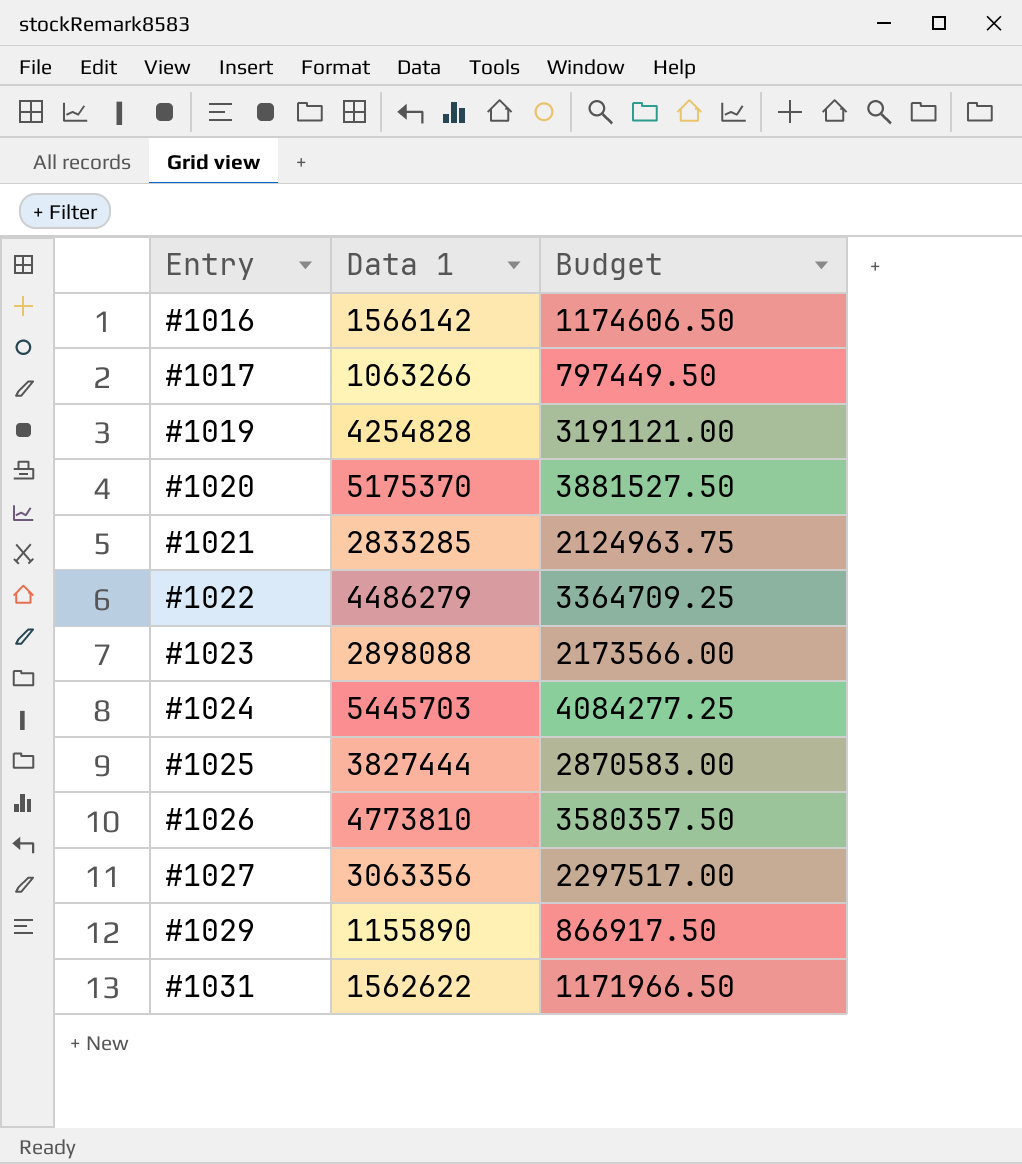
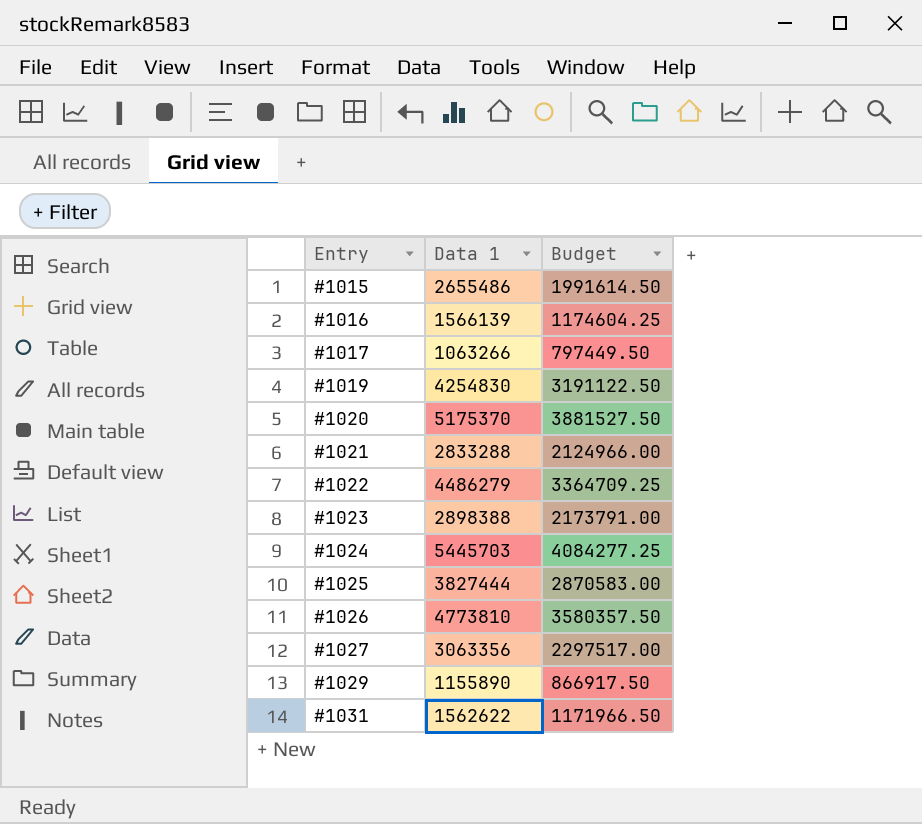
row #1015: none -> 2655486 | 1991614.50
#1016 | Data 1: 1566142 -> 1566139
#1016 | Budget: 1174606.50 -> 1174604.25
#1019 | Data 1: 4254828 -> 4254830
#1019 | Budget: 3191121.00 -> 3191122.50
#1021 | Data 1: 2833285 -> 2833288
#1021 | Budget: 2124963.75 -> 2124966.00
#1023 | Data 1: 2898088 -> 2898388
#1023 | Budget: 2173566.00 -> 2173791.00

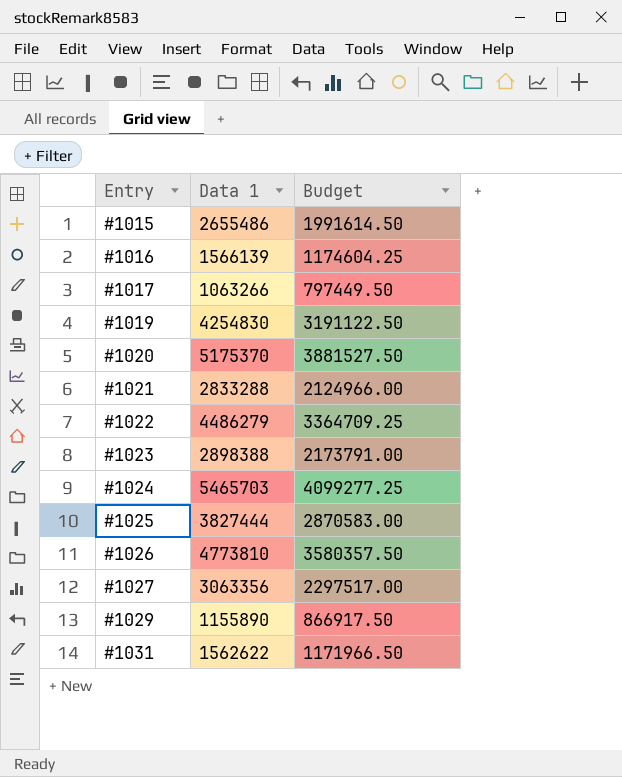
#1024 | Data 1: 5445703 -> 5465703
#1024 | Budget: 4084277.25 -> 4099277.25

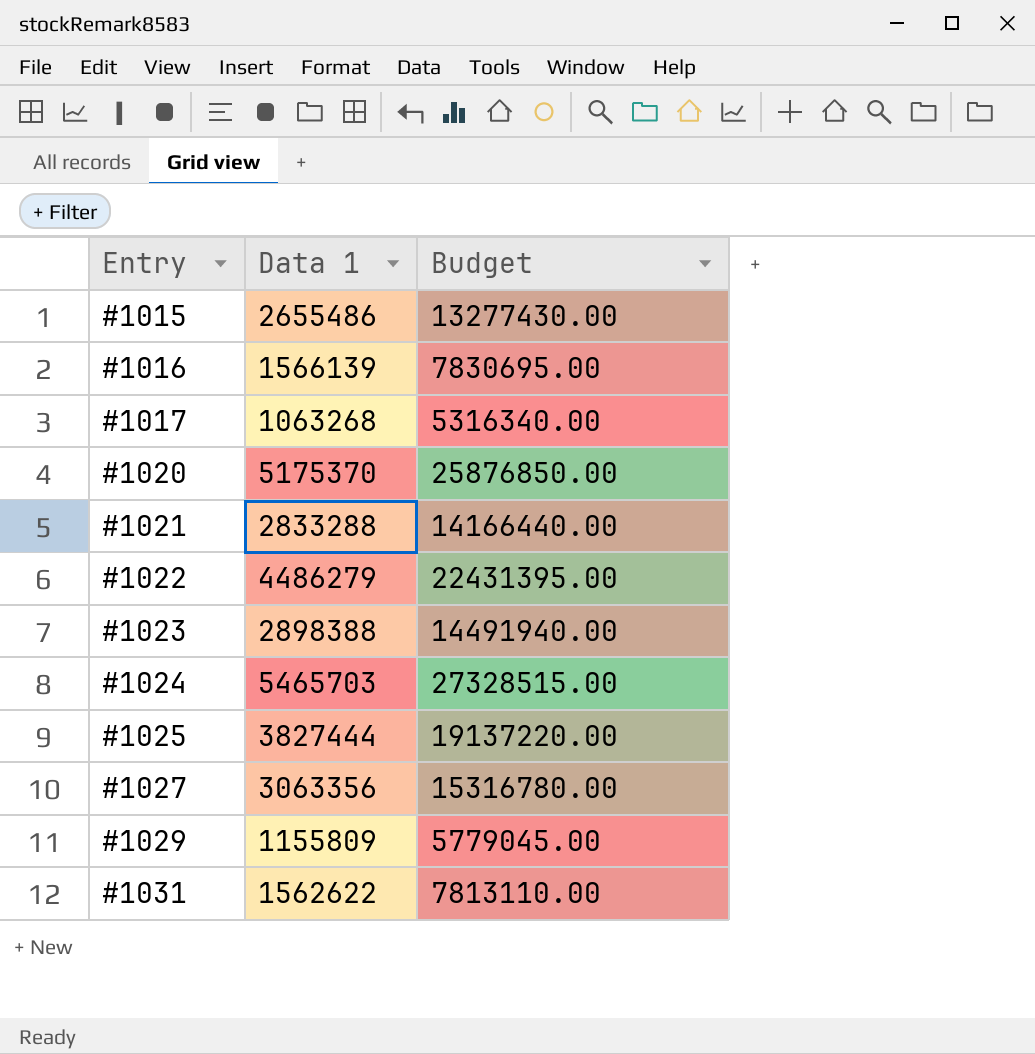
column Budget | formula: [Data 1] * 0.75 -> [Data 1] * 5
row #1019: 4254830 | 3191122.50 -> none
row #1026: 4773810 | 3580357.50 -> none
#1017 | Data 1: 1063266 -> 1063268
#1029 | Data 1: 1155890 -> 1155809

